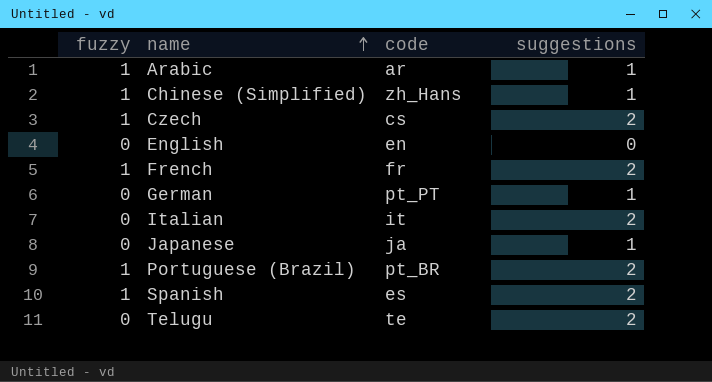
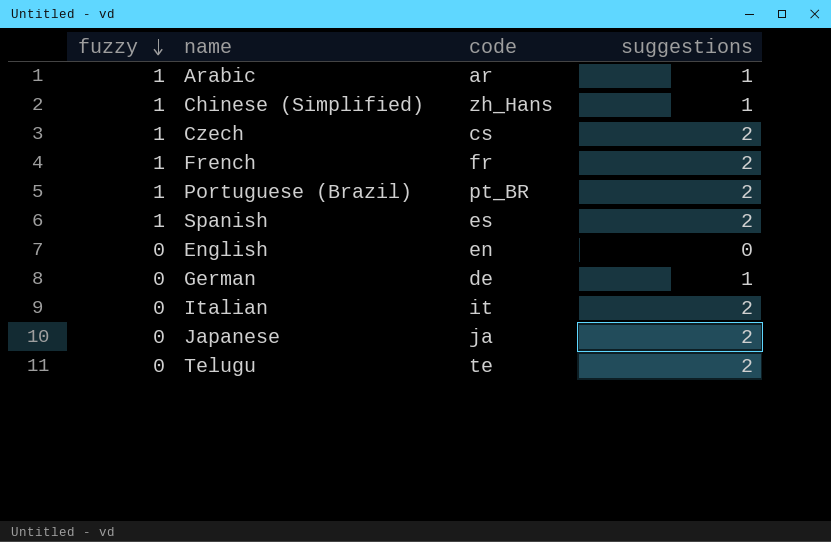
row order: name ascending -> fuzzy descending
German | code: pt_PT -> de
Japanese | suggestions: 1 -> 2

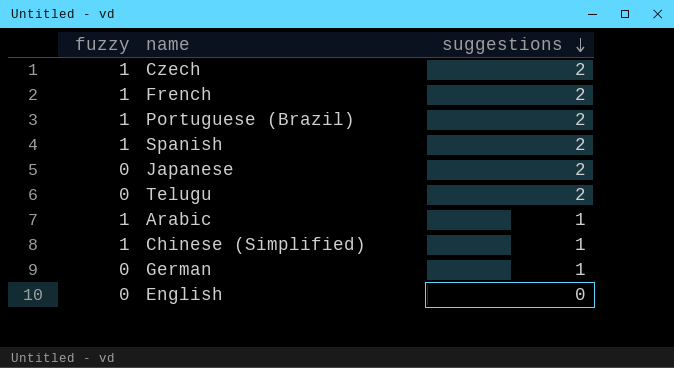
row order: fuzzy descending -> suggestions descending
column code | position: 3 -> none
row Italian: 0 | it | 2 -> none

